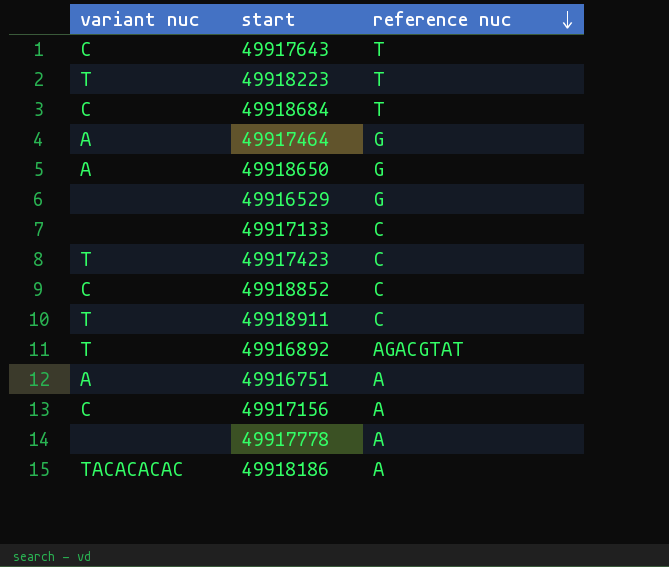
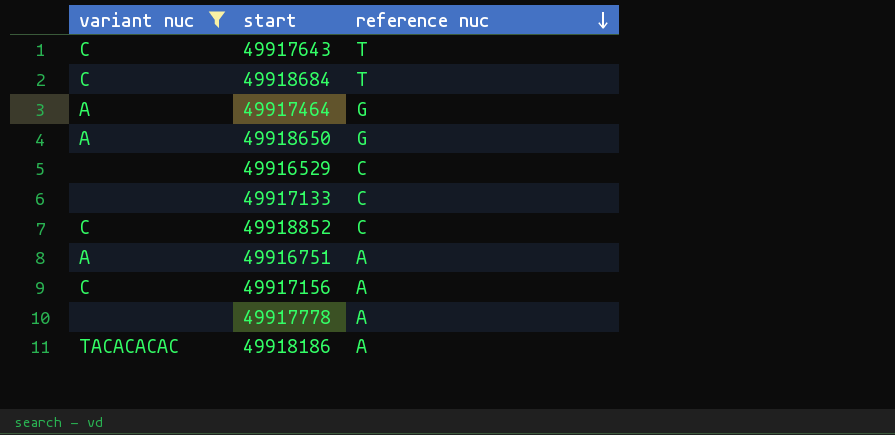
filter: none -> variant nuc != T
49916529 | reference nuc: G -> C

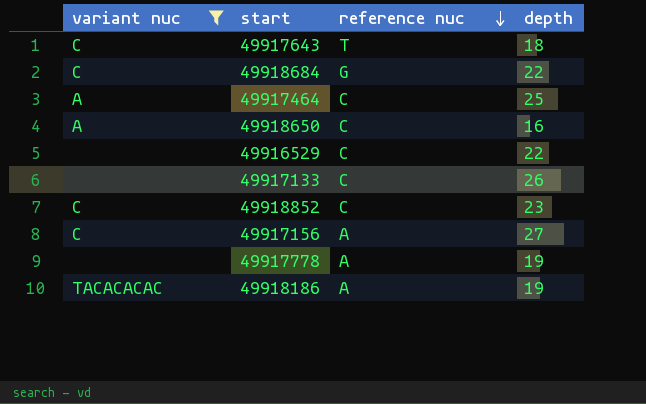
column depth | position: none -> 4
row 49916751: A | A -> none
49918684 | reference nuc: T -> G
49917464 | reference nuc: G -> C
49918650 | reference nuc: G -> C

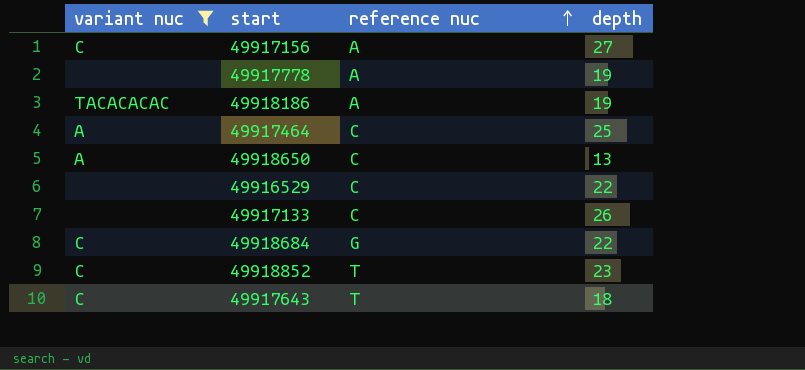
row order: reference nuc descending -> reference nuc ascending
49918650 | depth: 16 -> 13
49918852 | reference nuc: C -> T

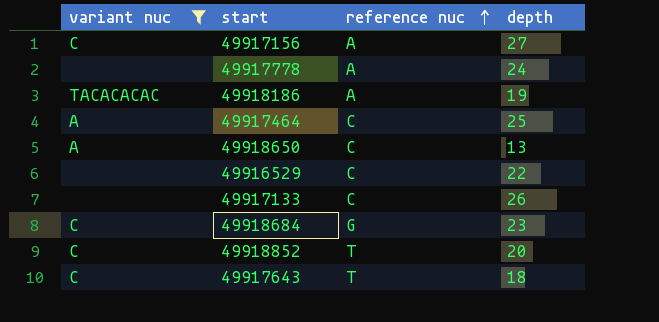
49917778 | depth: 19 -> 24
49918684 | depth: 22 -> 23
49918852 | depth: 23 -> 20

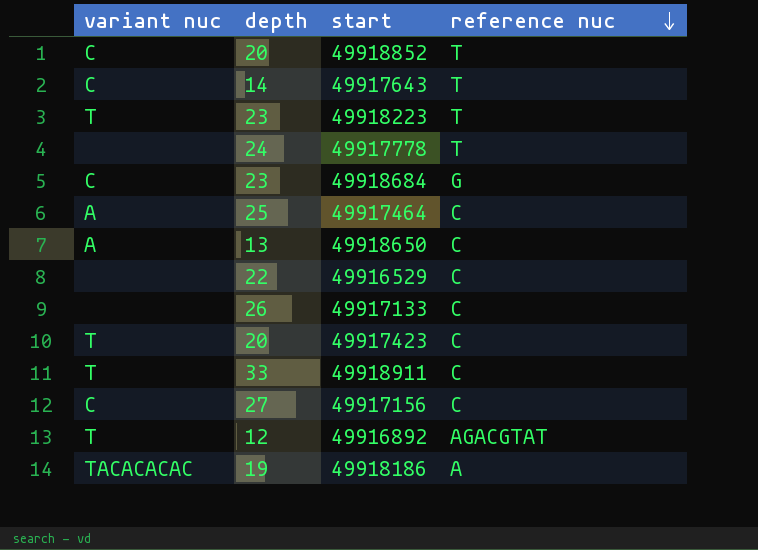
filter: variant nuc != T -> none
row order: reference nuc ascending -> reference nuc descending
column depth | position: 4 -> 2
49917643 | depth: 18 -> 14
49917778 | reference nuc: A -> T
49917156 | reference nuc: A -> C

